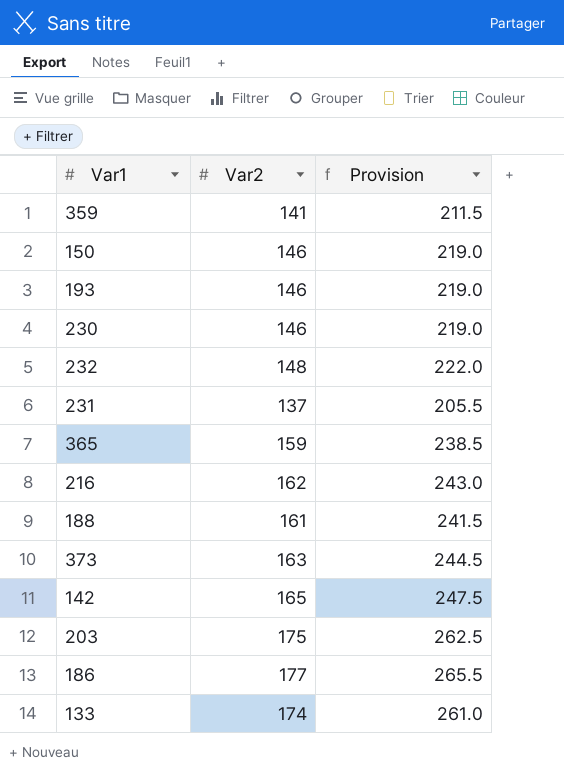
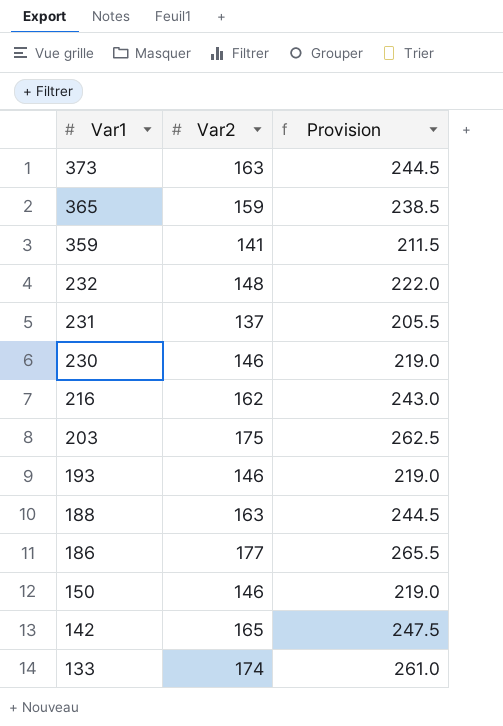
row order: none -> Var1 descending
188 | Var2: 161 -> 163
188 | Provision: 241.5 -> 244.5

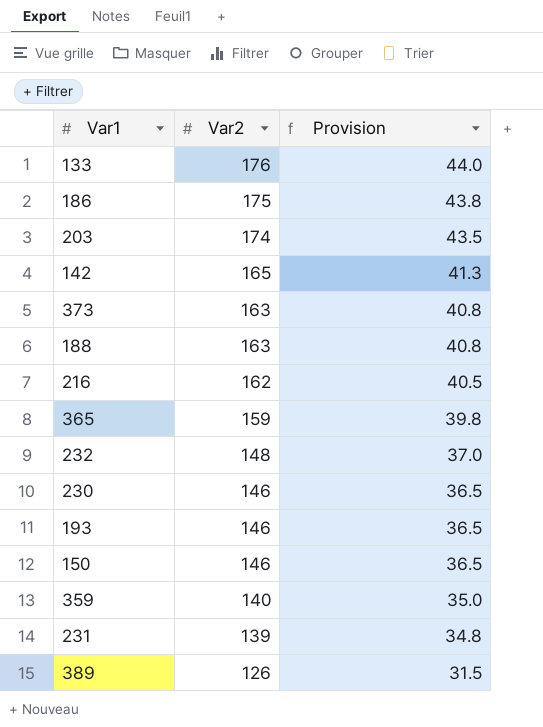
row order: Var1 descending -> Var2 descending
column Provision | formula: [Var2] * 1.5 -> [Var2] * 0.25
133 | Var2: 174 -> 176
186 | Var2: 177 -> 175
203 | Var2: 175 -> 174
359 | Var2: 141 -> 140
231 | Var2: 137 -> 139
row 389: none -> 126 | 31.5

